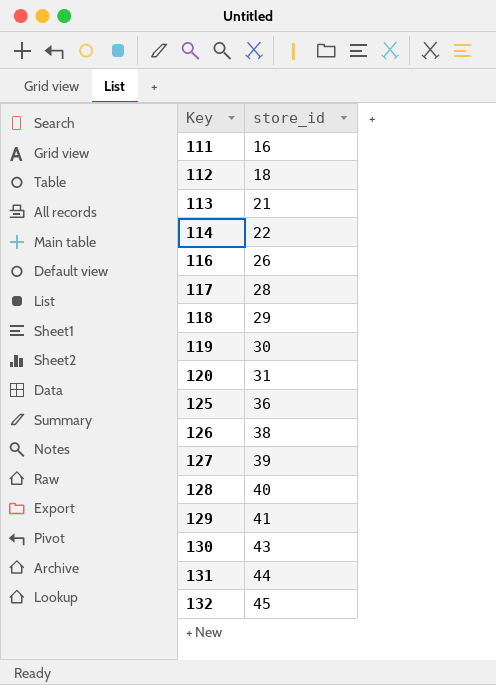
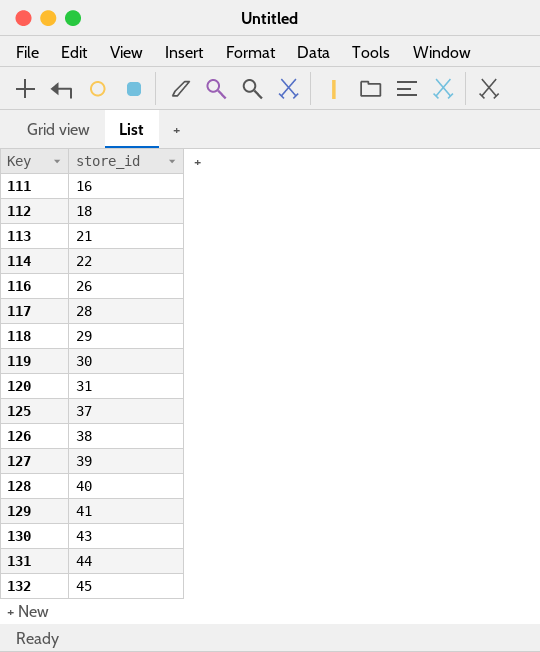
125 | store_id: 36 -> 37

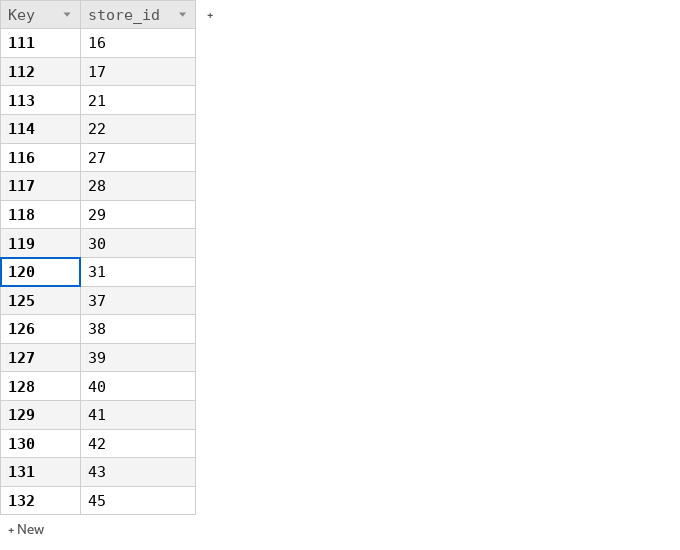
112 | store_id: 18 -> 17
116 | store_id: 26 -> 27
130 | store_id: 43 -> 42
131 | store_id: 44 -> 43

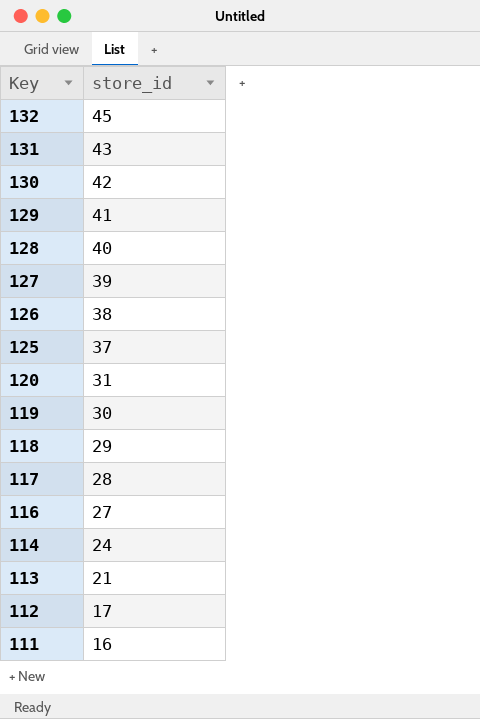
row order: Key ascending -> Key descending
114 | store_id: 22 -> 24

